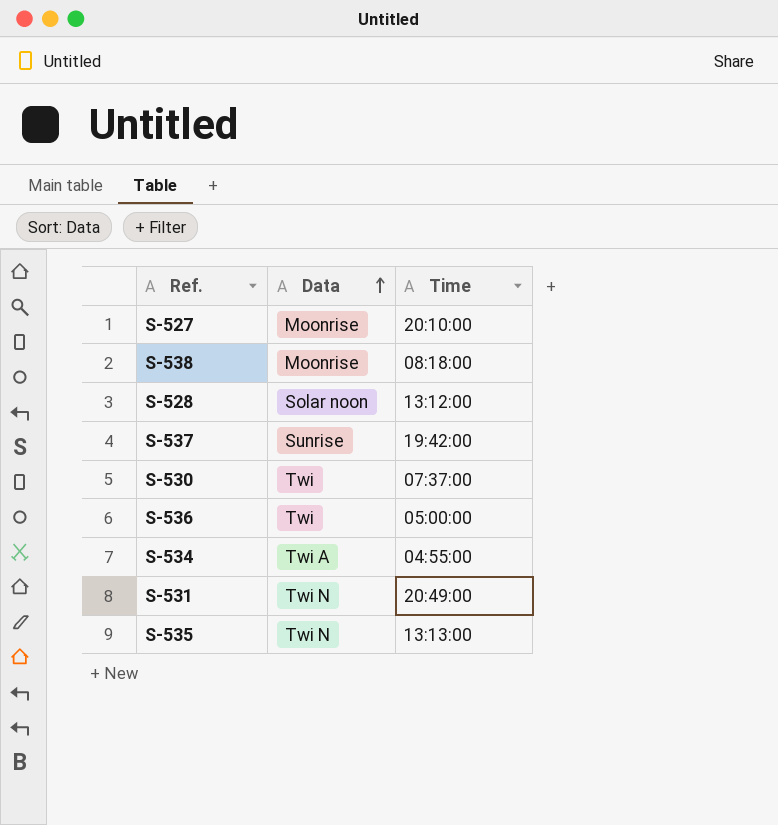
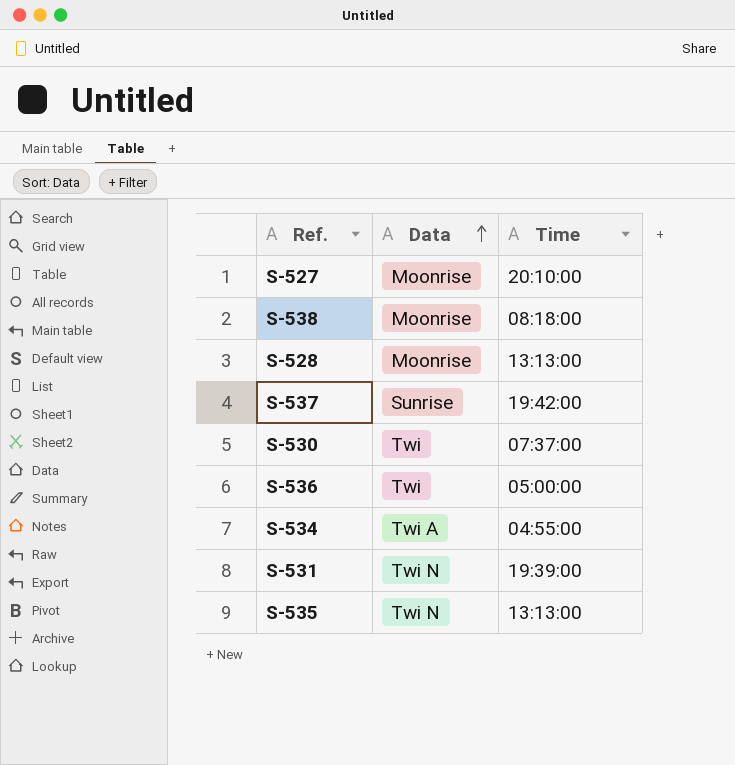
S-528 | Data: Solar noon -> Moonrise
S-528 | Time: 13:12:00 -> 13:13:00
S-531 | Time: 20:49:00 -> 19:39:00

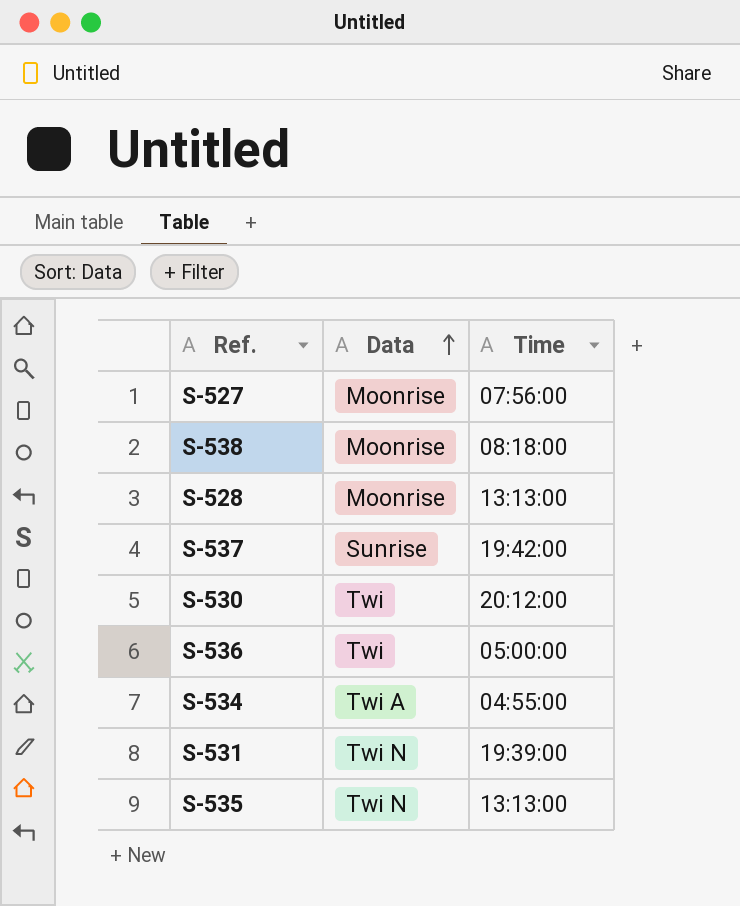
S-527 | Time: 20:10:00 -> 07:56:00
S-530 | Time: 07:37:00 -> 20:12:00

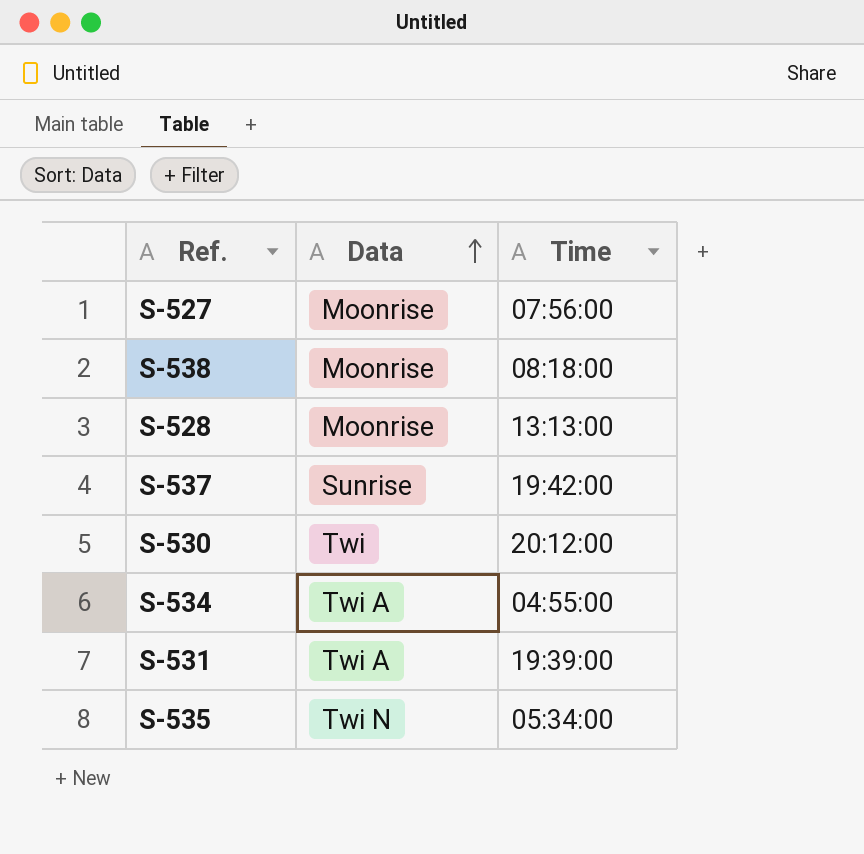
row S-536: Twi | 05:00:00 -> none
S-531 | Data: Twi N -> Twi A
S-535 | Time: 13:13:00 -> 05:34:00

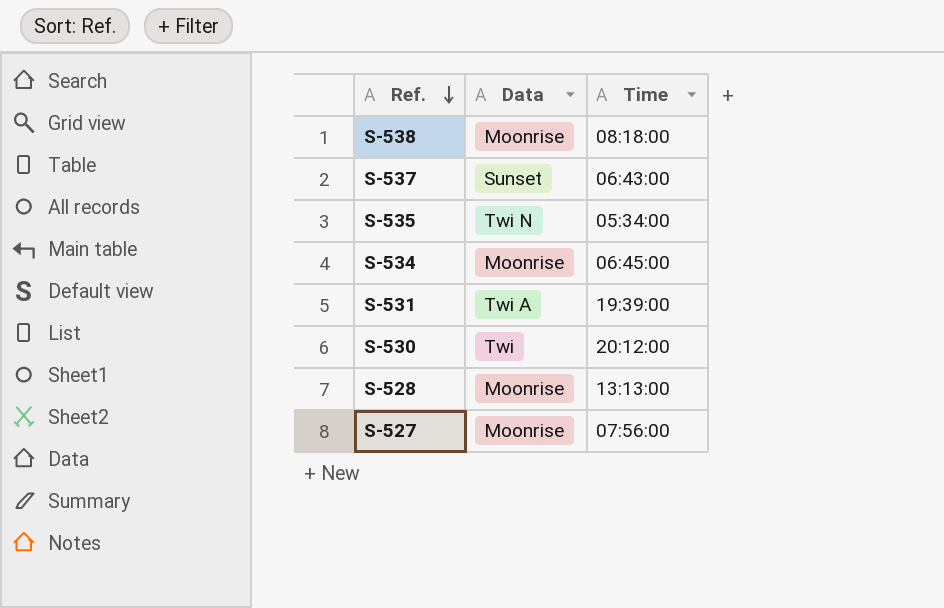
row order: Data ascending -> Ref. descending
S-537 | Data: Sunrise -> Sunset
S-537 | Time: 19:42:00 -> 06:43:00
S-534 | Data: Twi A -> Moonrise
S-534 | Time: 04:55:00 -> 06:45:00

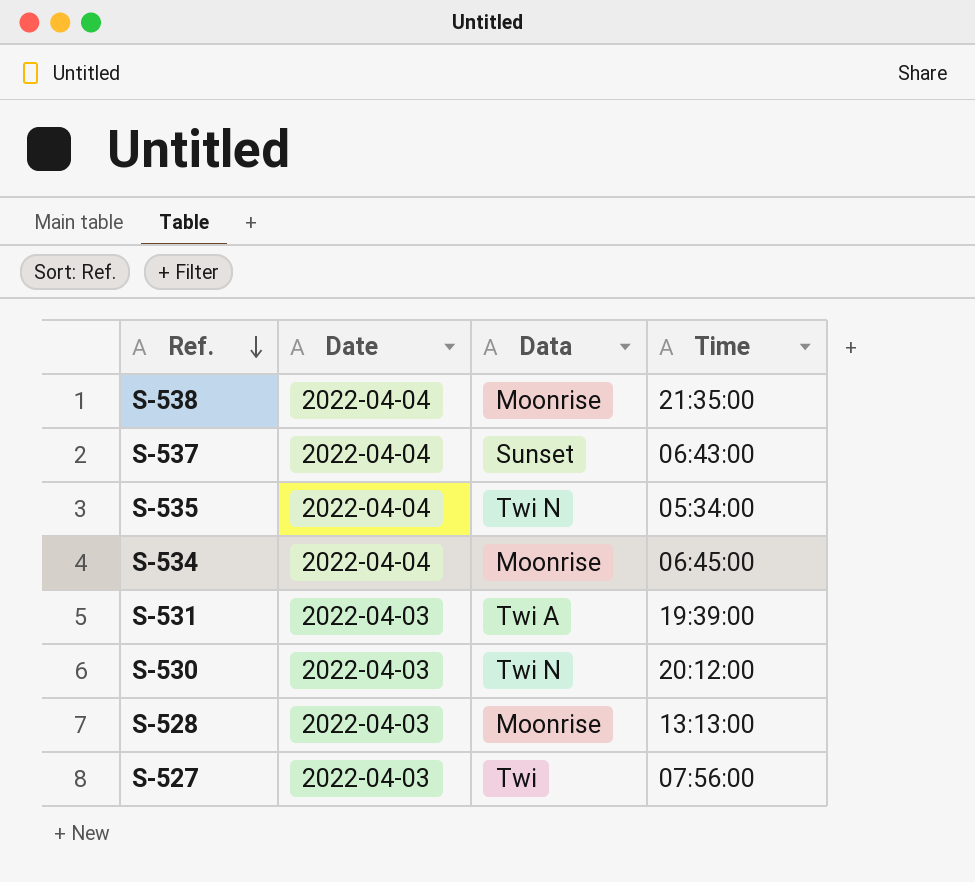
column Date | position: none -> 2
S-538 | Time: 08:18:00 -> 21:35:00
S-530 | Data: Twi -> Twi N
S-527 | Data: Moonrise -> Twi

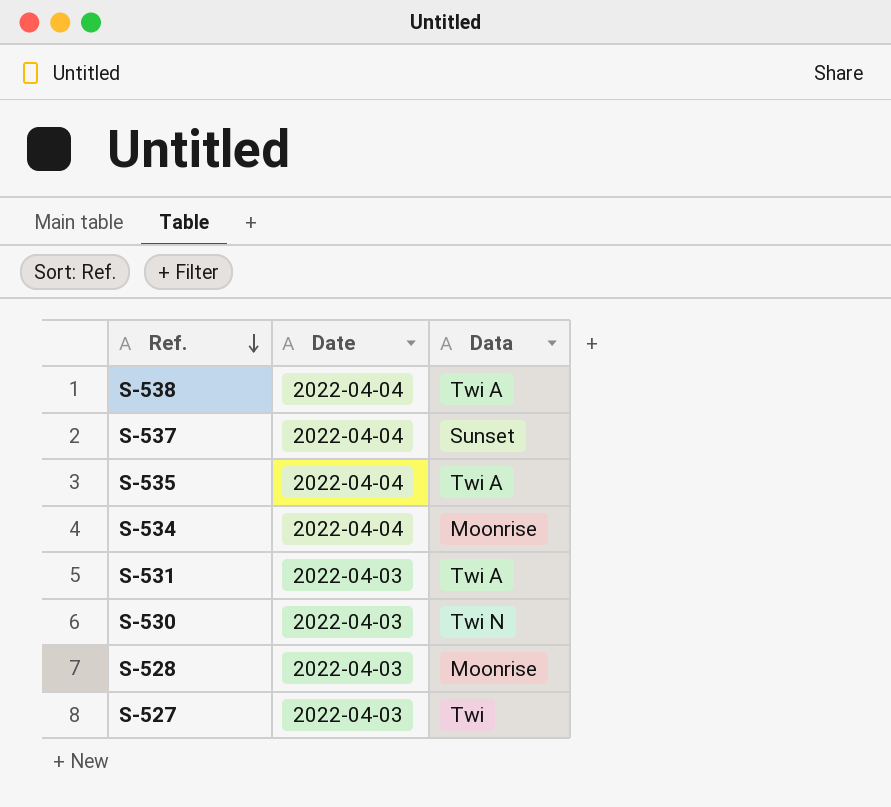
column Time | position: 4 -> none
S-538 | Data: Moonrise -> Twi A
S-535 | Data: Twi N -> Twi A

